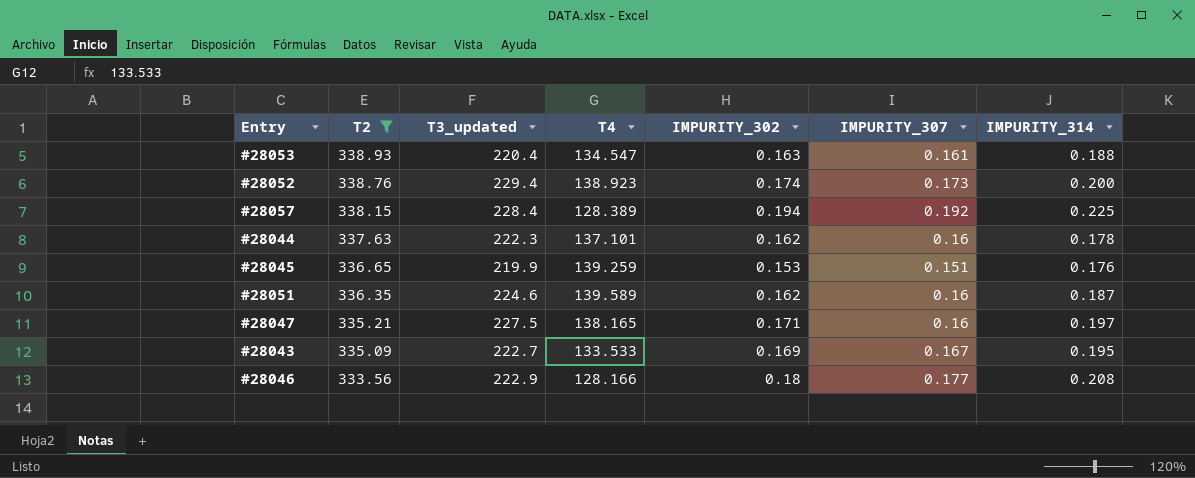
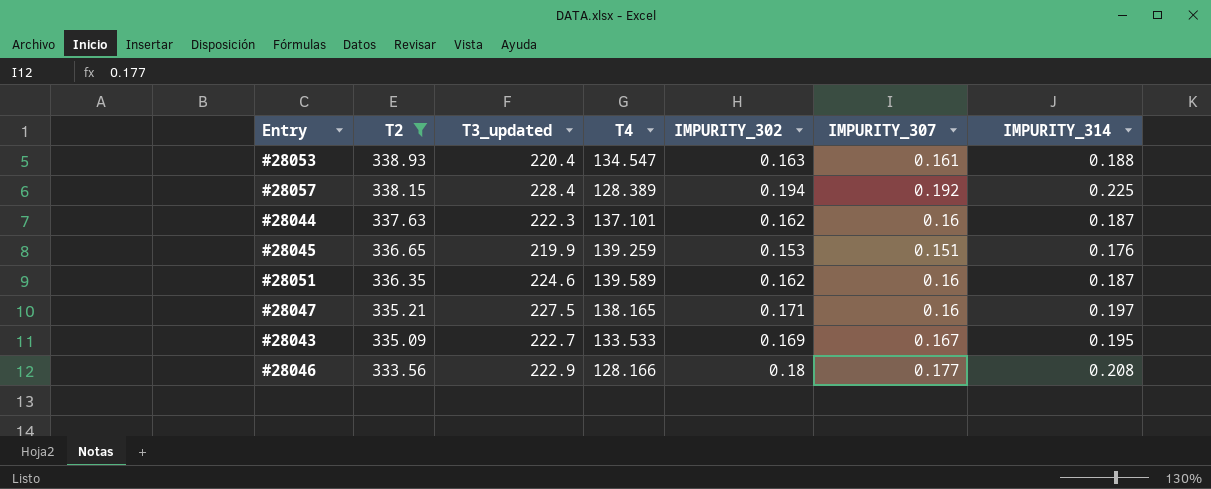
row #28052: 338.76 | 229.4 | 138.923 | 0.174 | 0.173 | 0.200 -> none
#28044 | IMPURITY_314: 0.178 -> 0.187

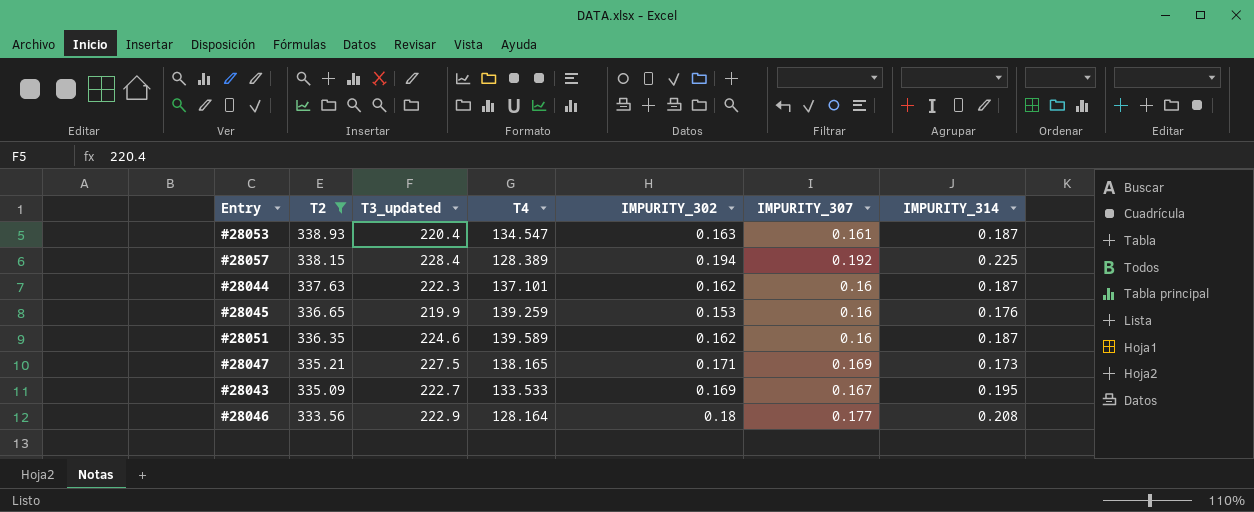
#28053 | IMPURITY_314: 0.188 -> 0.187
#28045 | IMPURITY_307: 0.151 -> 0.16
#28047 | IMPURITY_307: 0.16 -> 0.169
#28047 | IMPURITY_314: 0.197 -> 0.173
#28046 | T4: 128.166 -> 128.164

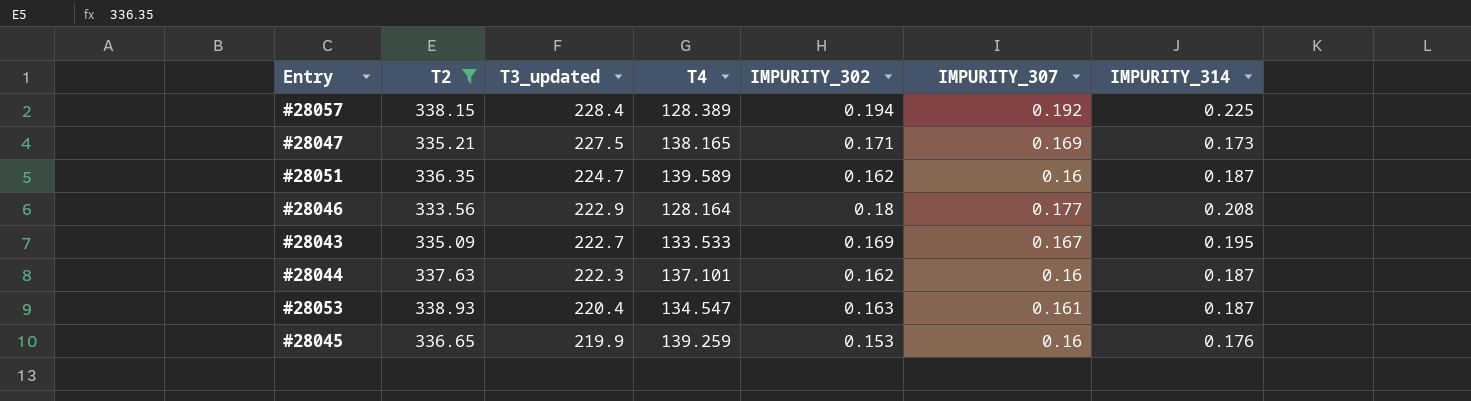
row order: T2 descending -> T3_updated descending
#28051 | T3_updated: 224.6 -> 224.7

